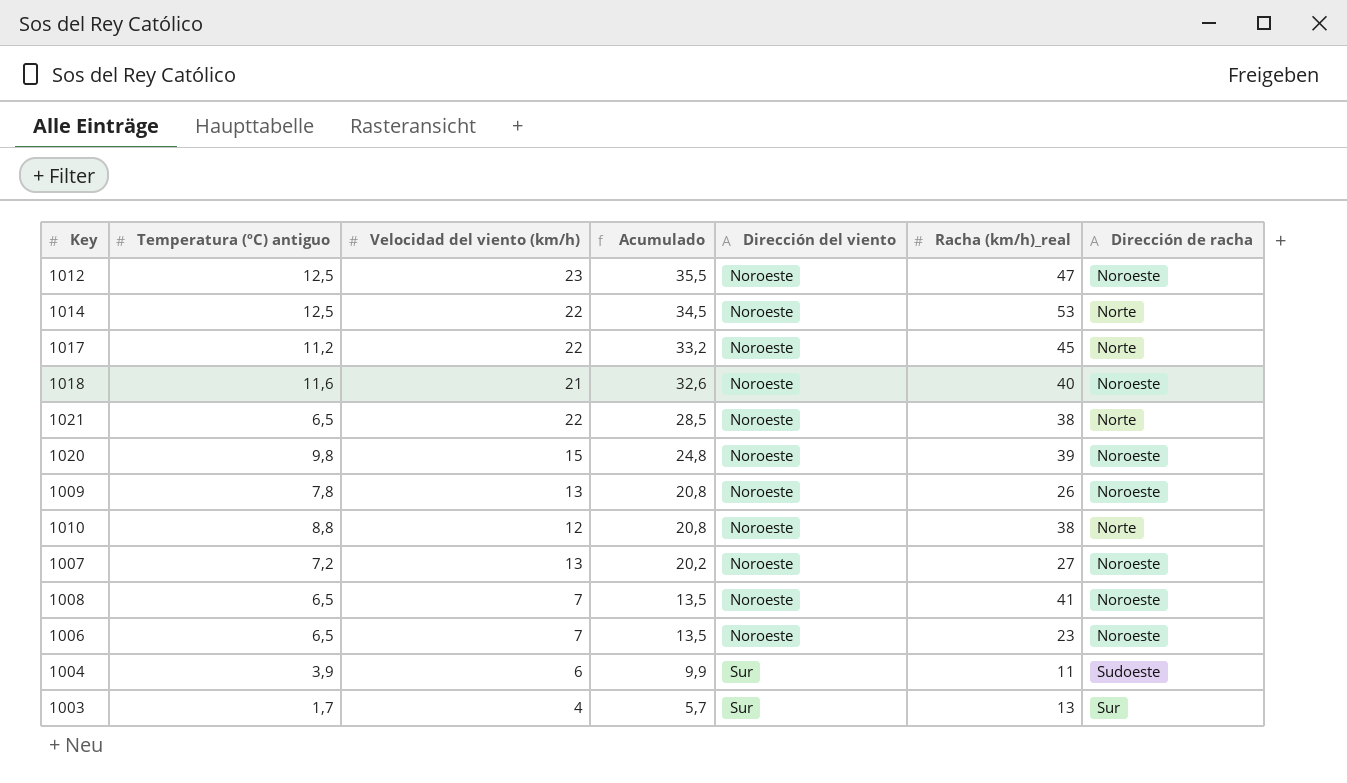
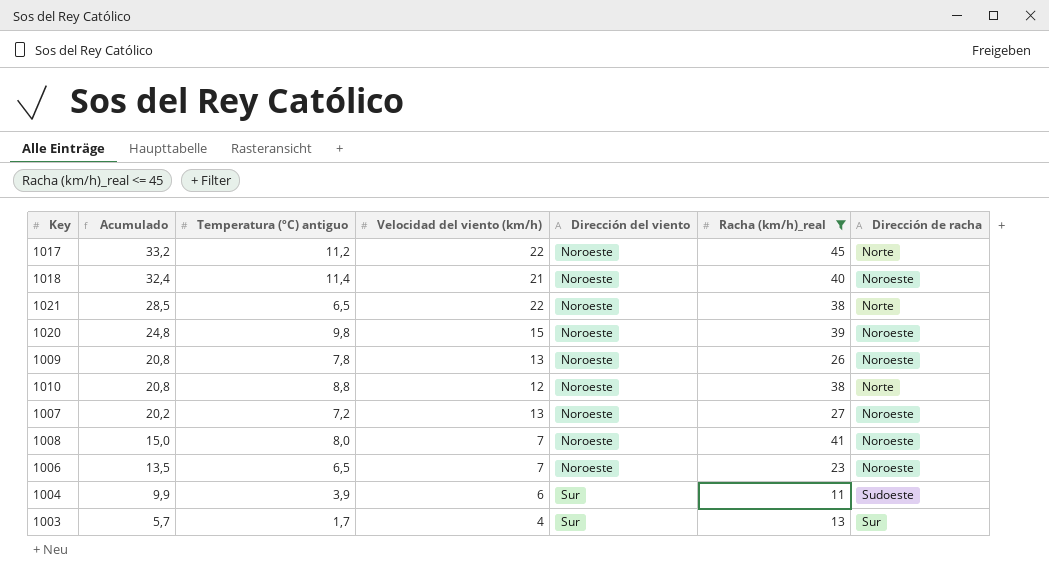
filter: none -> Racha (km/h)_real <= 45
column Acumulado | position: 4 -> 2
1018 | Acumulado: 32,6 -> 32,4
1018 | Temperatura (ºC) antiguo: 11,6 -> 11,4
1008 | Acumulado: 13,5 -> 15,0
1008 | Temperatura (ºC) antiguo: 6,5 -> 8,0

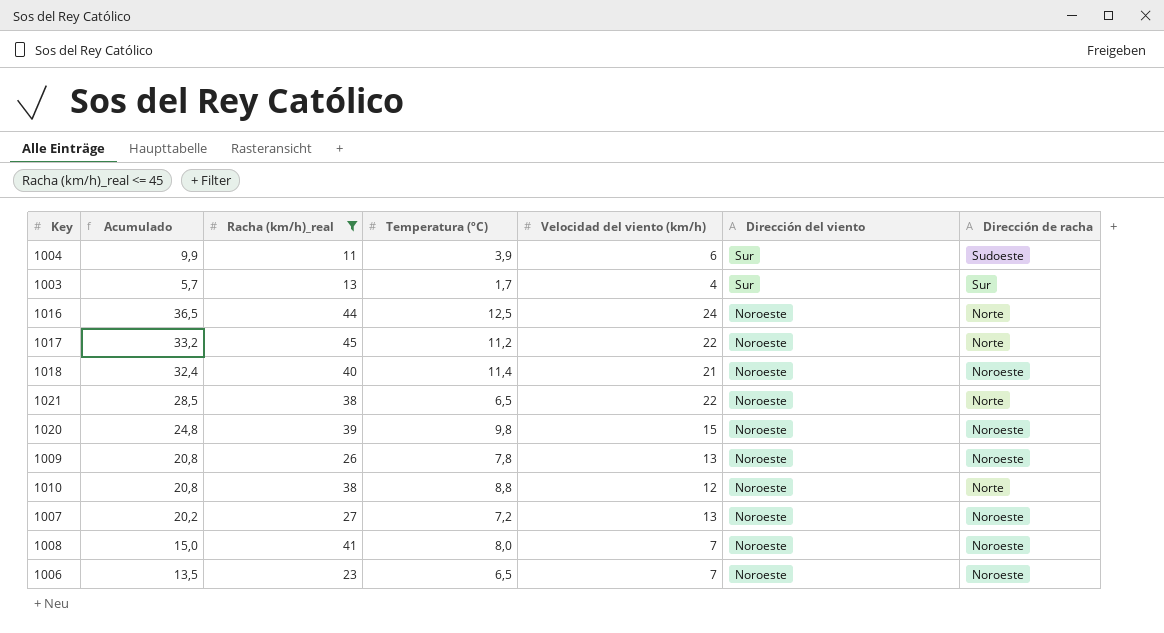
row order: Acumulado descending -> Dirección del viento descending
column Racha (km/h)_real | position: 6 -> 3
column name: Temperatura (ºC) antiguo -> Temperatura (ºC)
row 1016: none -> 36,5 | 44 | 12,5 | 24 | Noroeste | Norte

